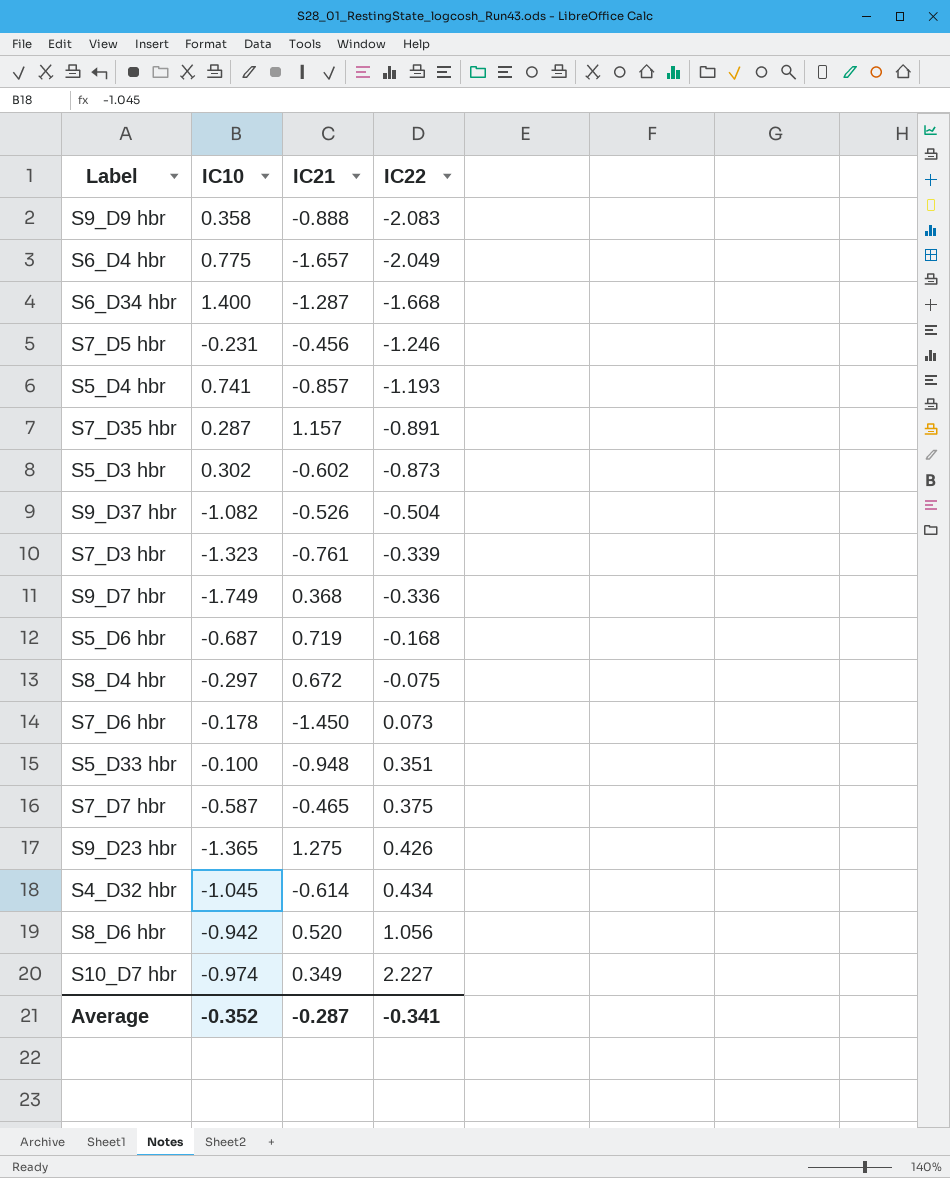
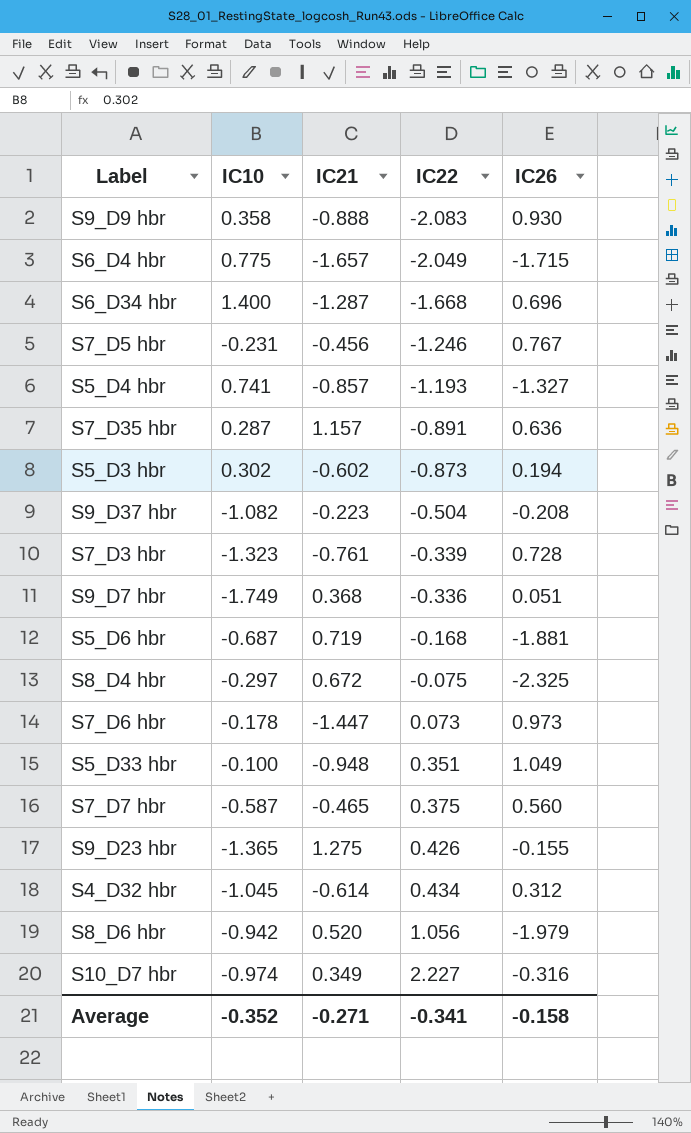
column IC26 | position: none -> 5
S9_D37 hbr | IC21: -0.526 -> -0.223
S7_D6 hbr | IC21: -1.450 -> -1.447
Average | IC21: -0.287 -> -0.271

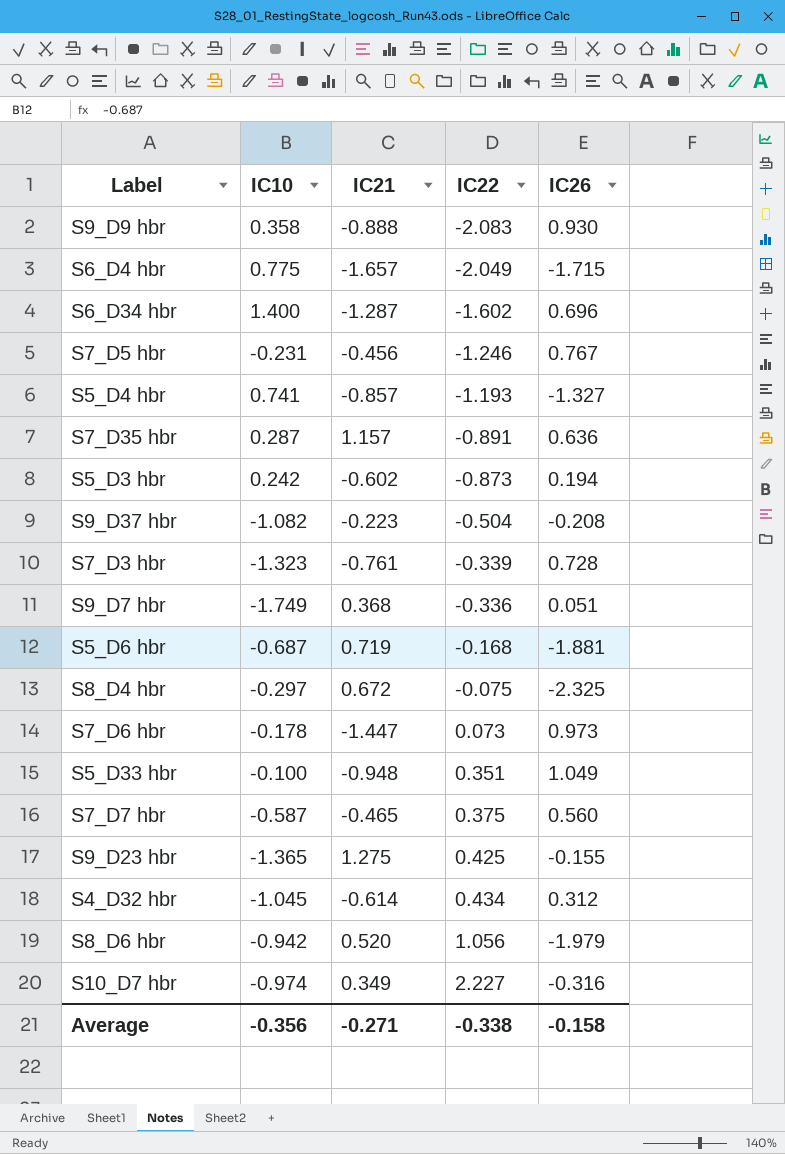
S6_D34 hbr | IC22: -1.668 -> -1.602
S5_D3 hbr | IC10: 0.302 -> 0.242
S9_D23 hbr | IC22: 0.426 -> 0.425
Average | IC10: -0.352 -> -0.356
Average | IC22: -0.341 -> -0.338

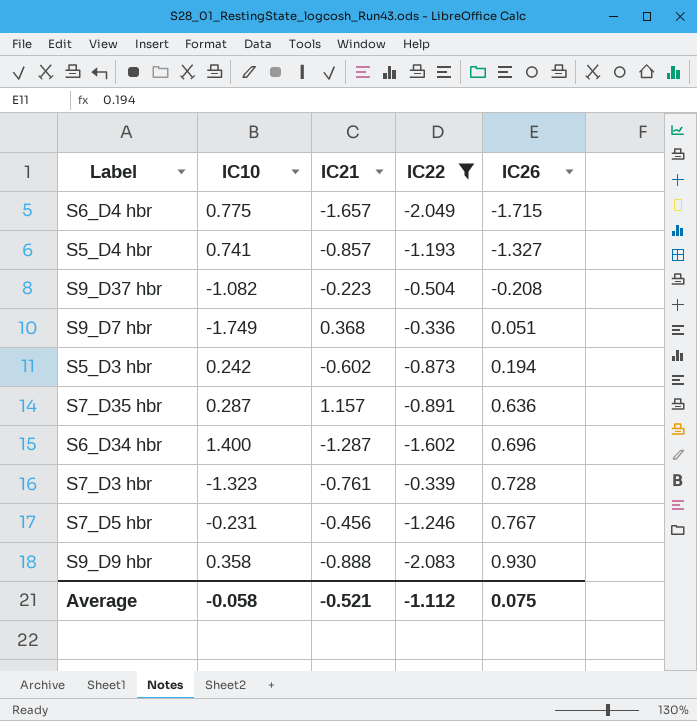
filter: none -> IC22 <= -0.336
row order: IC22 ascending -> IC26 ascending
Average | IC10: -0.356 -> -0.058
Average | IC21: -0.271 -> -0.521
Average | IC22: -0.338 -> -1.112
Average | IC26: -0.158 -> 0.075

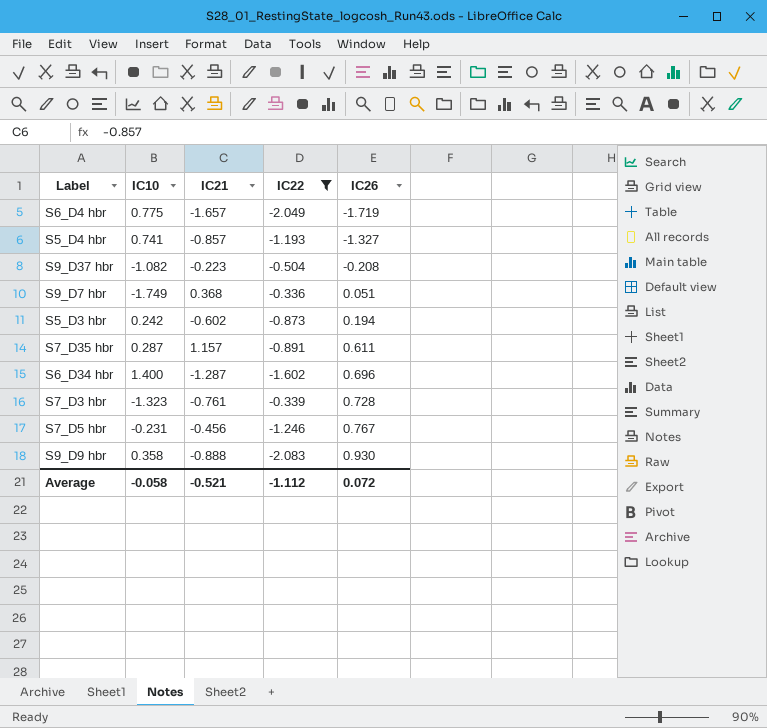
S6_D4 hbr | IC26: -1.715 -> -1.719
S7_D35 hbr | IC26: 0.636 -> 0.611
Average | IC26: 0.075 -> 0.072

